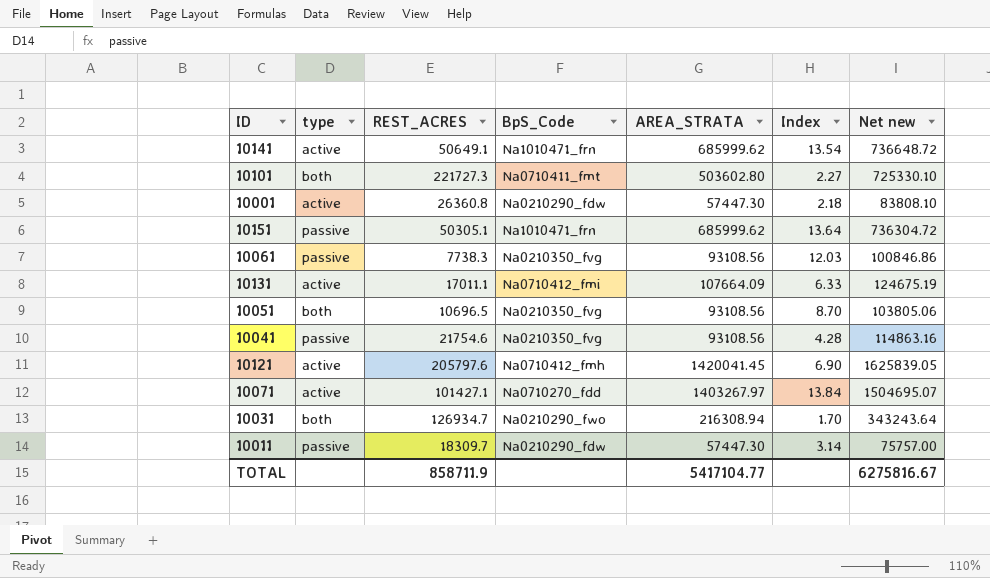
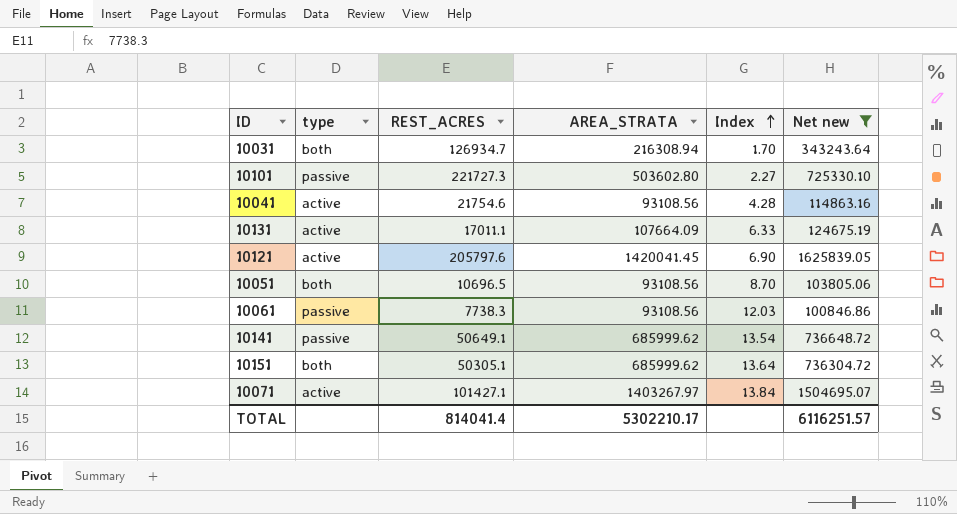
filter: none -> Net new >= 100846.86
row order: none -> Index ascending
column BpS_Code | position: 4 -> none
10101 | type: both -> passive
10041 | type: passive -> active
10141 | type: active -> passive
10151 | type: passive -> both
TOTAL | REST_ACRES: 858711.9 -> 814041.4
TOTAL | AREA_STRATA: 5417104.77 -> 5302210.17
TOTAL | Net new: 6275816.67 -> 6116251.57

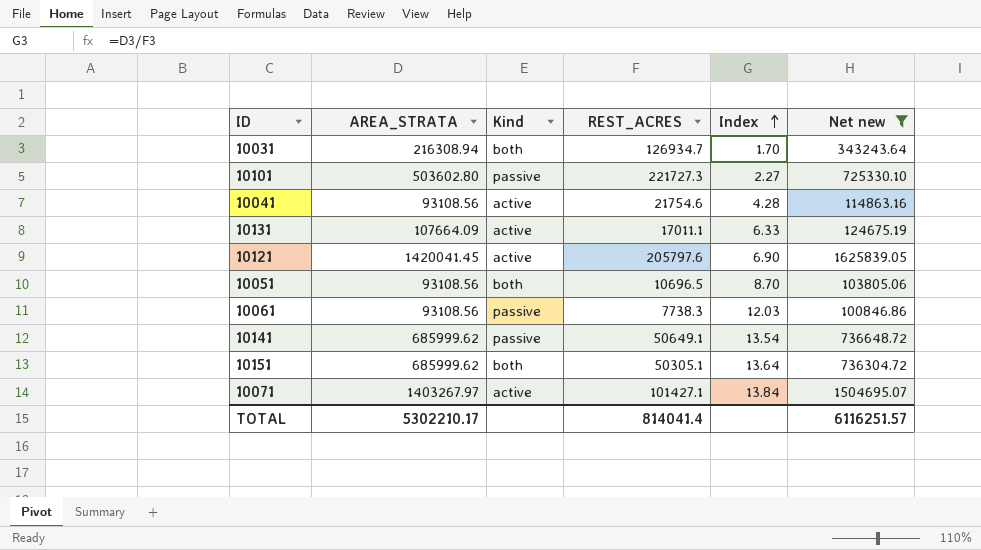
column AREA_STRATA | position: 4 -> 2
column name: type -> Kind

